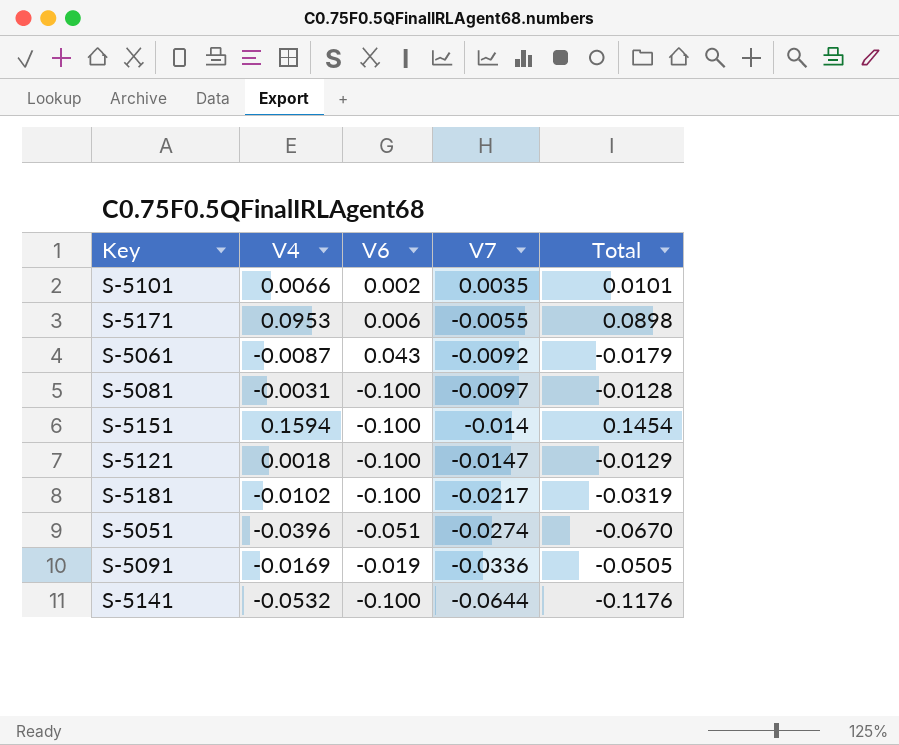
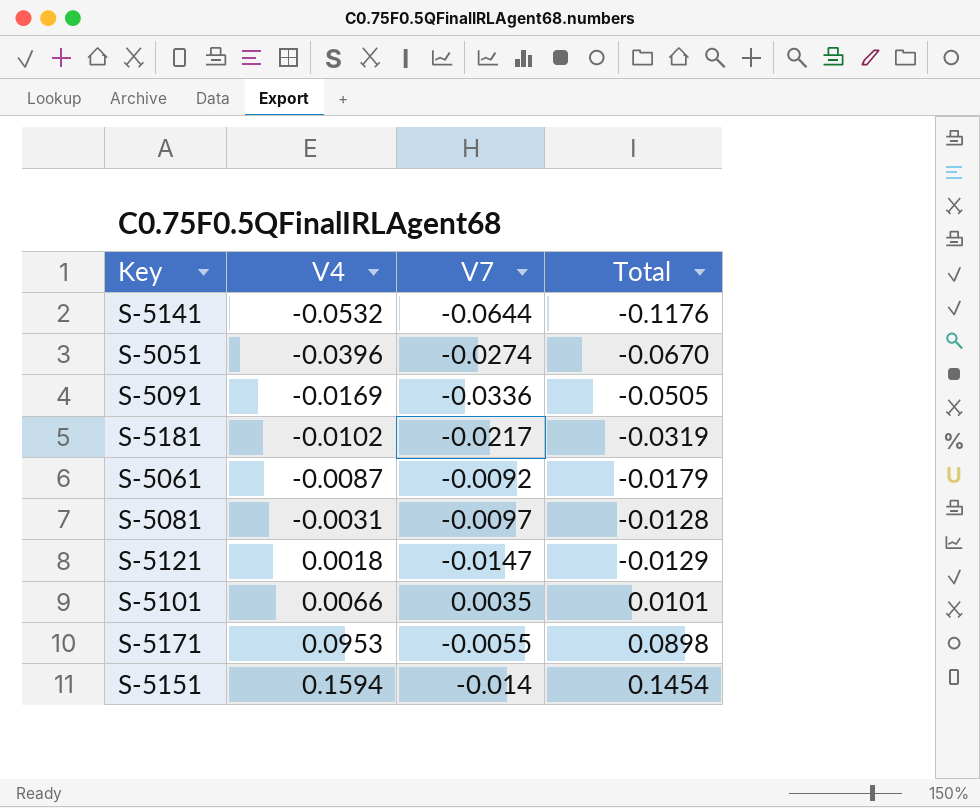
row order: V7 descending -> V4 ascending
column V6 | position: 3 -> none

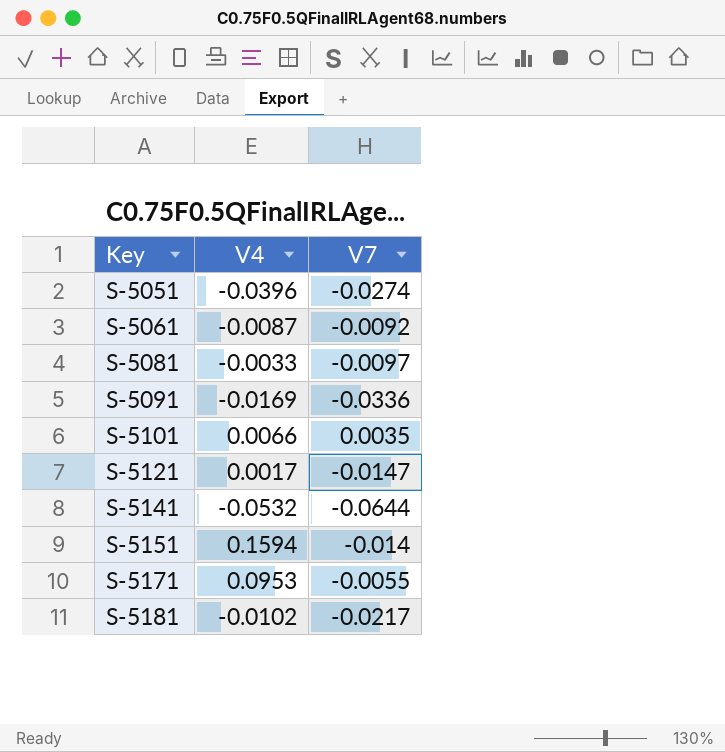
row order: V4 ascending -> Key ascending
column Total | formula: [V4] + [V7] -> none
S-5081 | V4: -0.0031 -> -0.0033
S-5121 | V4: 0.0018 -> 0.0017

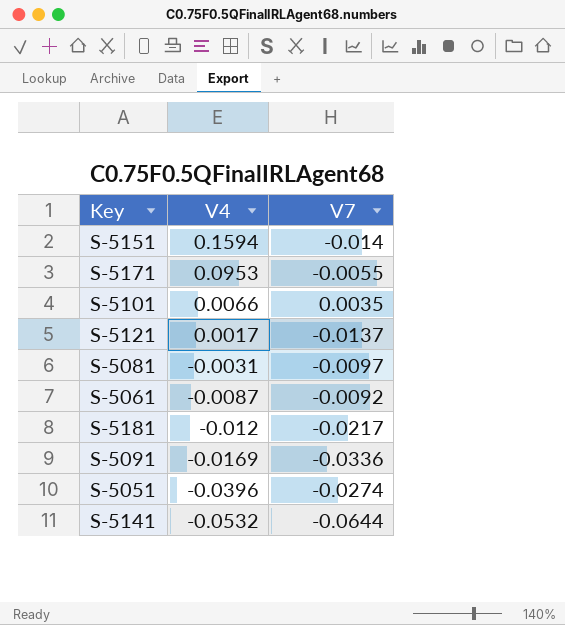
row order: Key ascending -> V4 descending
S-5121 | V7: -0.0147 -> -0.0137
S-5081 | V4: -0.0033 -> -0.0031
S-5181 | V4: -0.0102 -> -0.012

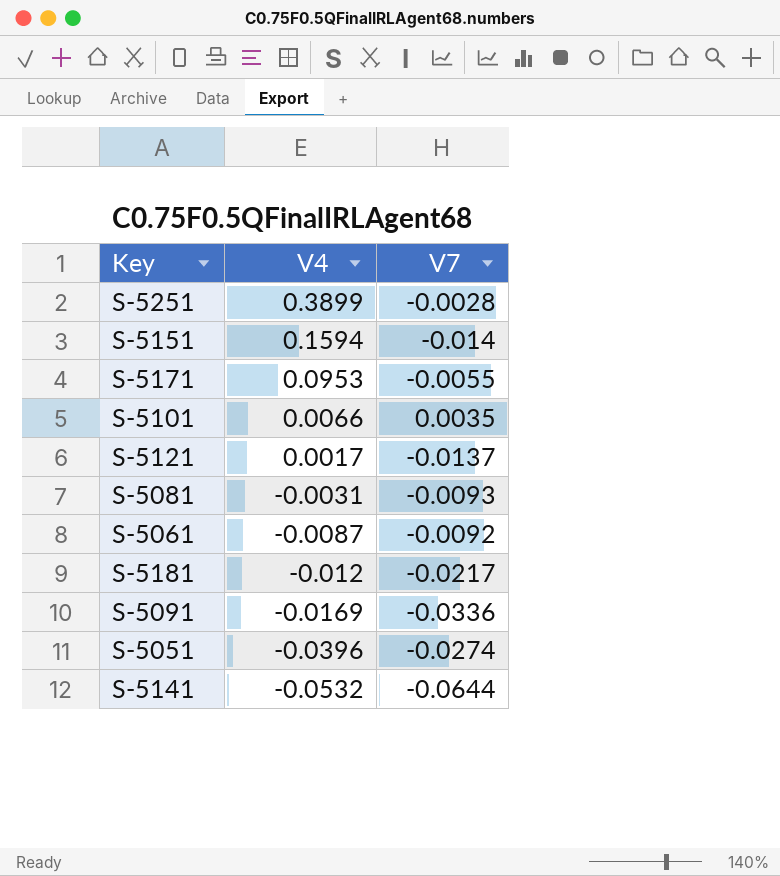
row S-5251: none -> 0.3899 | -0.0028
S-5081 | V7: -0.0097 -> -0.0093

